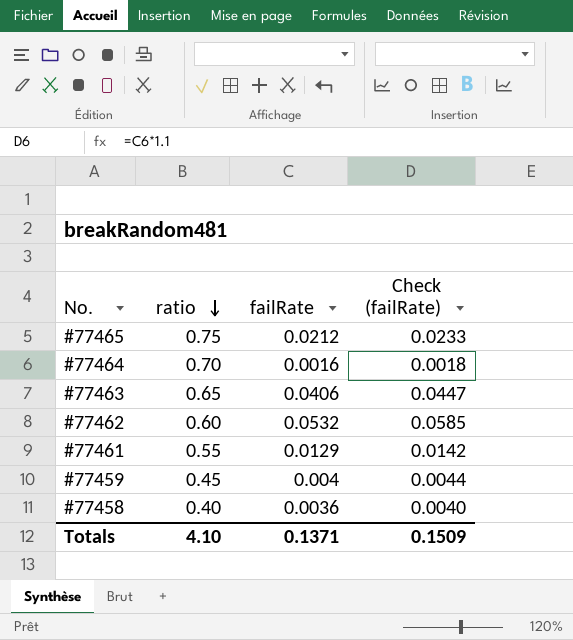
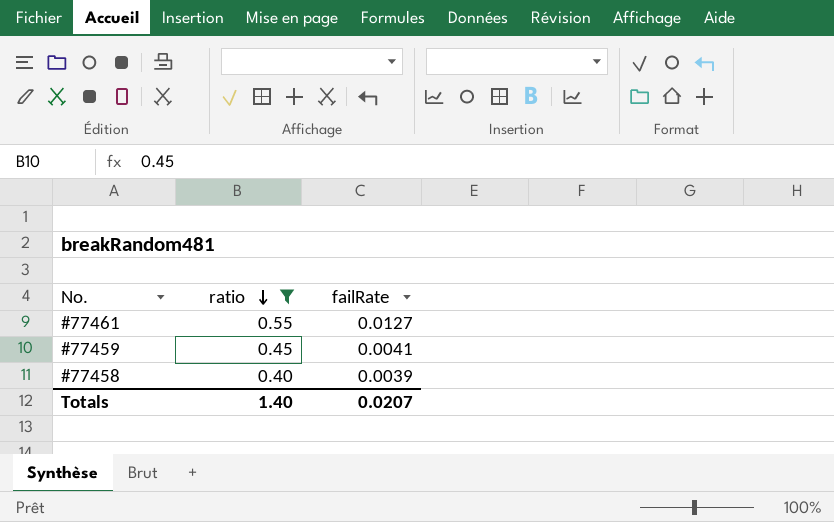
filter: none -> ratio <= 0.55
column Check (failRate) | formula: [failRate] * 1.1 -> none
#77461 | failRate: 0.0129 -> 0.0127
#77459 | failRate: 0.004 -> 0.0041
#77458 | failRate: 0.0036 -> 0.0039
Totals | ratio: 4.10 -> 1.40
Totals | failRate: 0.1371 -> 0.0207

